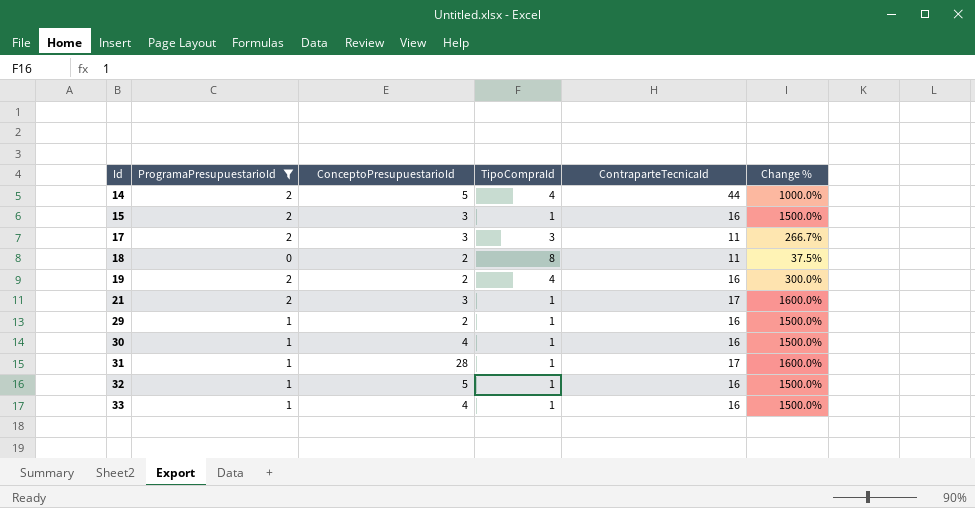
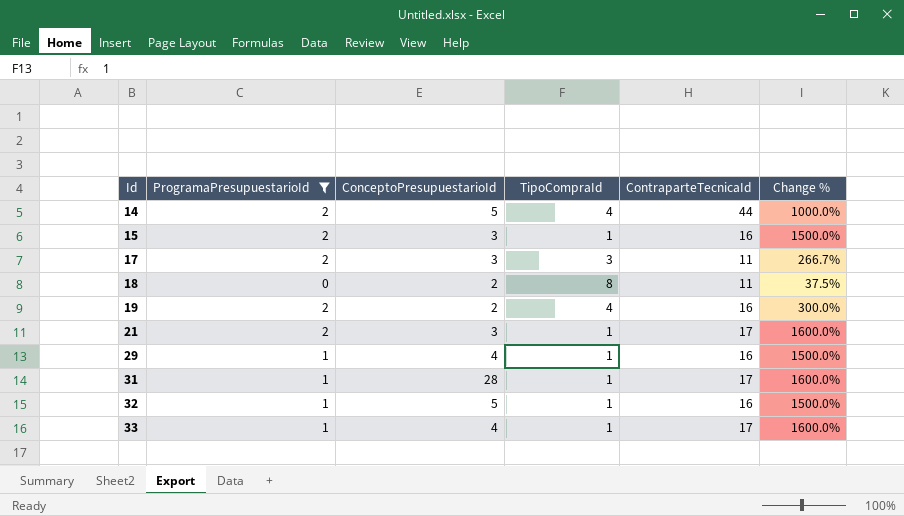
row 30: 1 | 4 | 1 | 16 | 1500.0% -> none
29 | ConceptoPresupuestarioId: 2 -> 4
33 | ContraparteTecnicaId: 16 -> 17
33 | Change %: 1500.0% -> 1600.0%

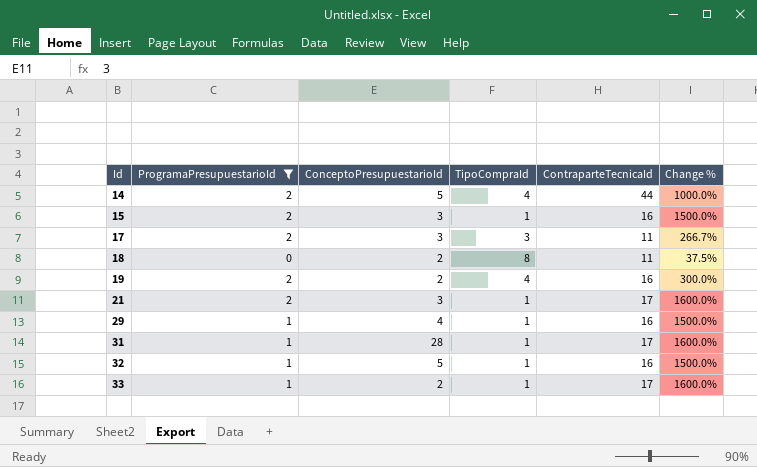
33 | ConceptoPresupuestarioId: 4 -> 2

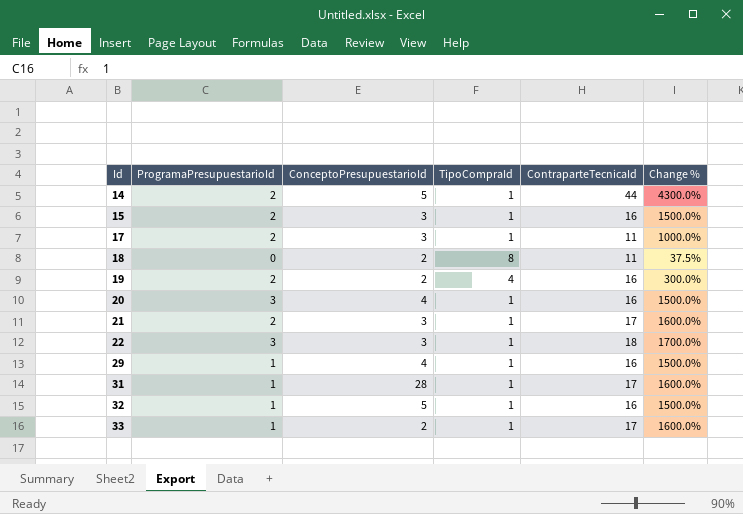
filter: ProgramaPresupuestarioId != 3 -> none
14 | TipoCompraId: 4 -> 1
14 | Change %: 1000.0% -> 4300.0%
17 | TipoCompraId: 3 -> 1
17 | Change %: 266.7% -> 1000.0%

